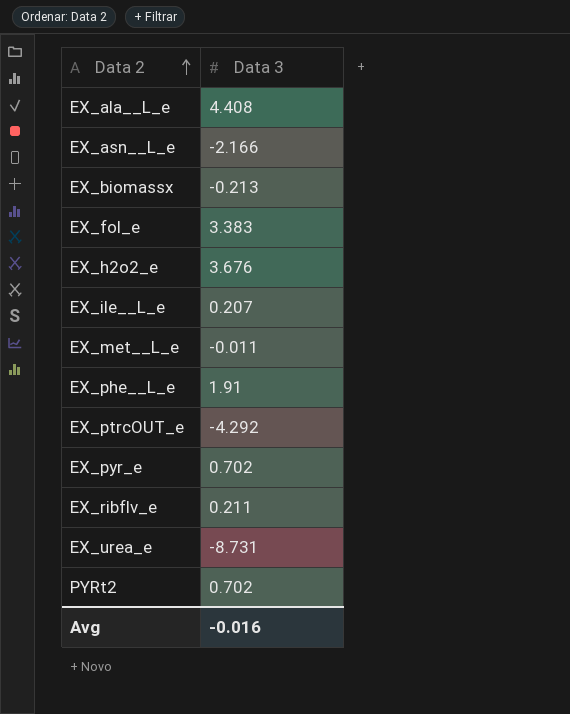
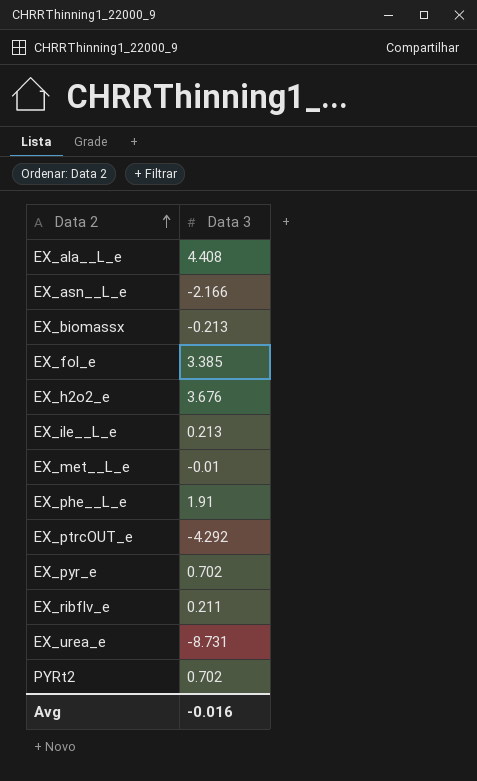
EX_fol_e | Data 3: 3.383 -> 3.385
EX_ile__L_e | Data 3: 0.207 -> 0.213
EX_met__L_e | Data 3: -0.011 -> -0.01

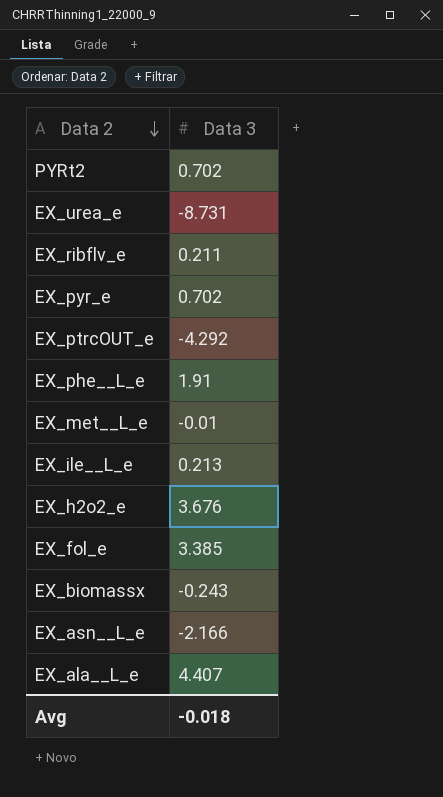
row order: Data 2 ascending -> Data 2 descending
EX_biomassx | Data 3: -0.213 -> -0.243
EX_ala__L_e | Data 3: 4.408 -> 4.407
Avg | Data 3: -0.016 -> -0.018

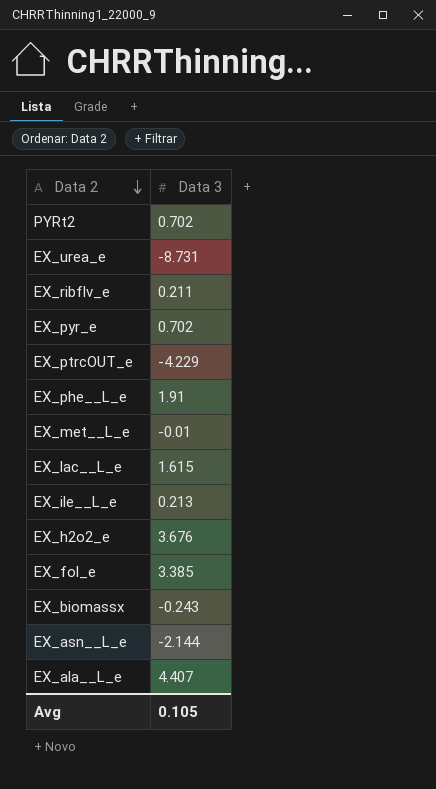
EX_ptrcOUT_e | Data 3: -4.292 -> -4.229
row EX_lac__L_e: none -> 1.615
EX_asn__L_e | Data 3: -2.166 -> -2.144
Avg | Data 3: -0.018 -> 0.105

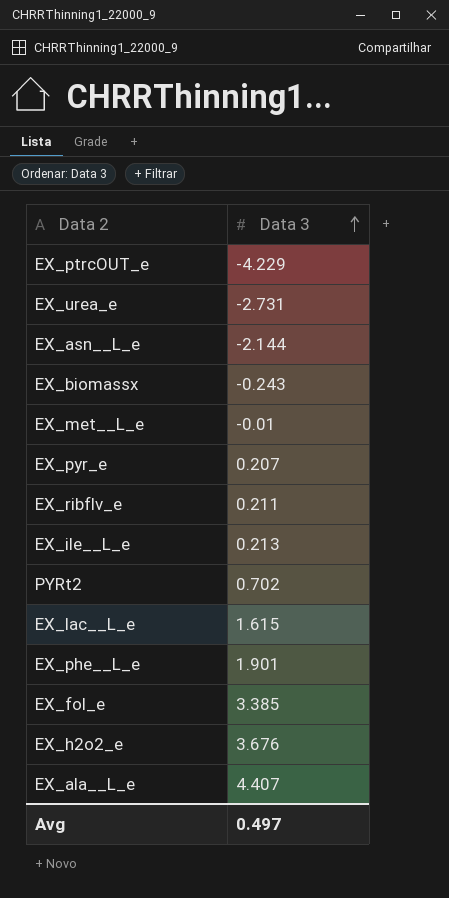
row order: Data 2 descending -> Data 3 ascending
EX_urea_e | Data 3: -8.731 -> -2.731
EX_pyr_e | Data 3: 0.702 -> 0.207
EX_phe__L_e | Data 3: 1.91 -> 1.901
Avg | Data 3: 0.105 -> 0.497

